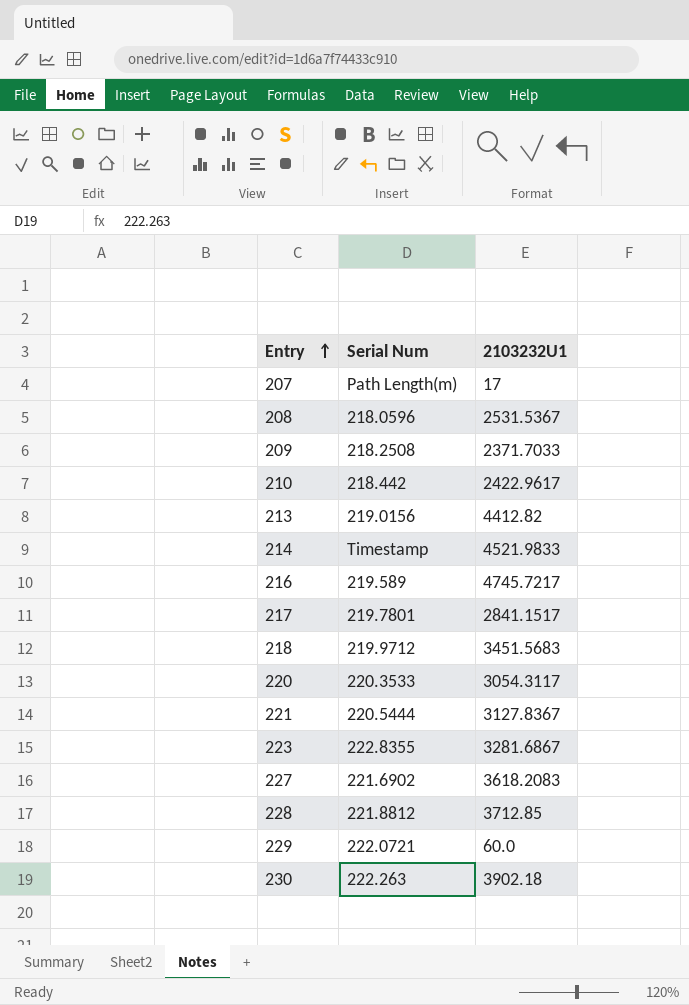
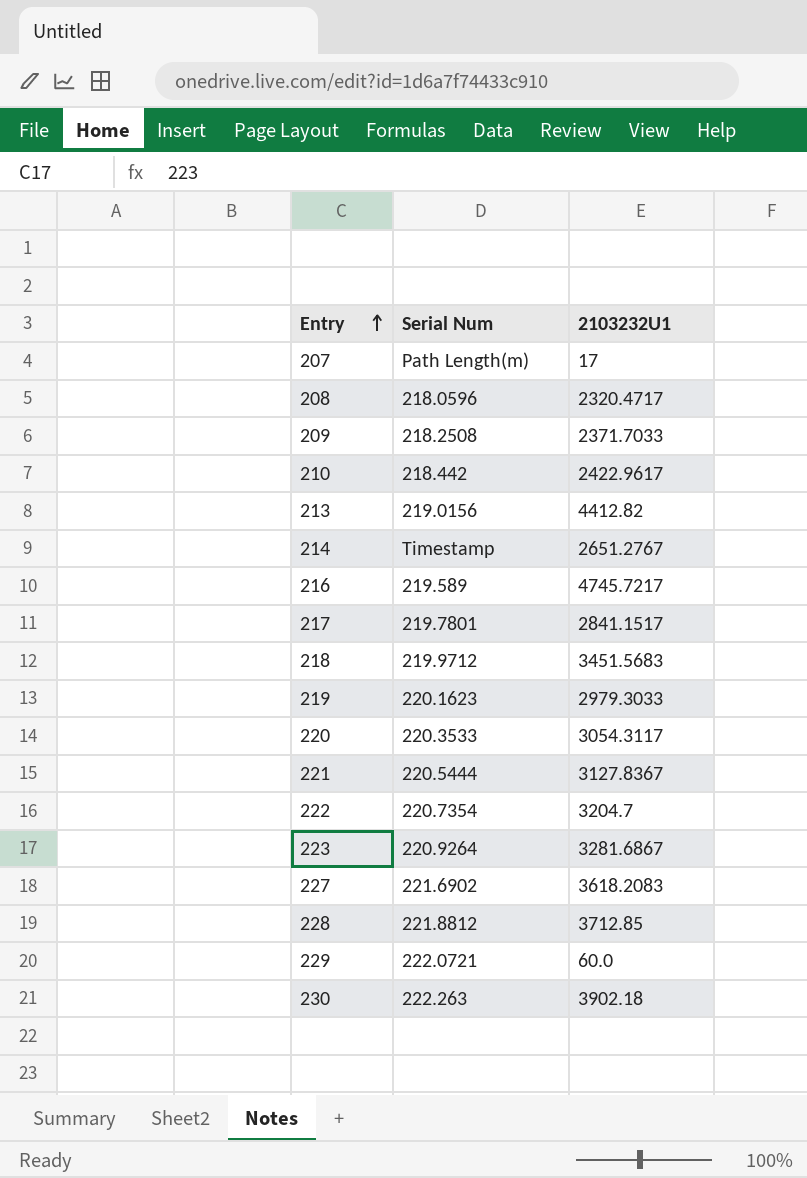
208 | 2103232U1: 2531.5367 -> 2320.4717
214 | 2103232U1: 4521.9833 -> 2651.2767
row 219: none -> 220.1623 | 2979.3033
row 222: none -> 220.7354 | 3204.7
223 | Serial Num: 222.8355 -> 220.9264

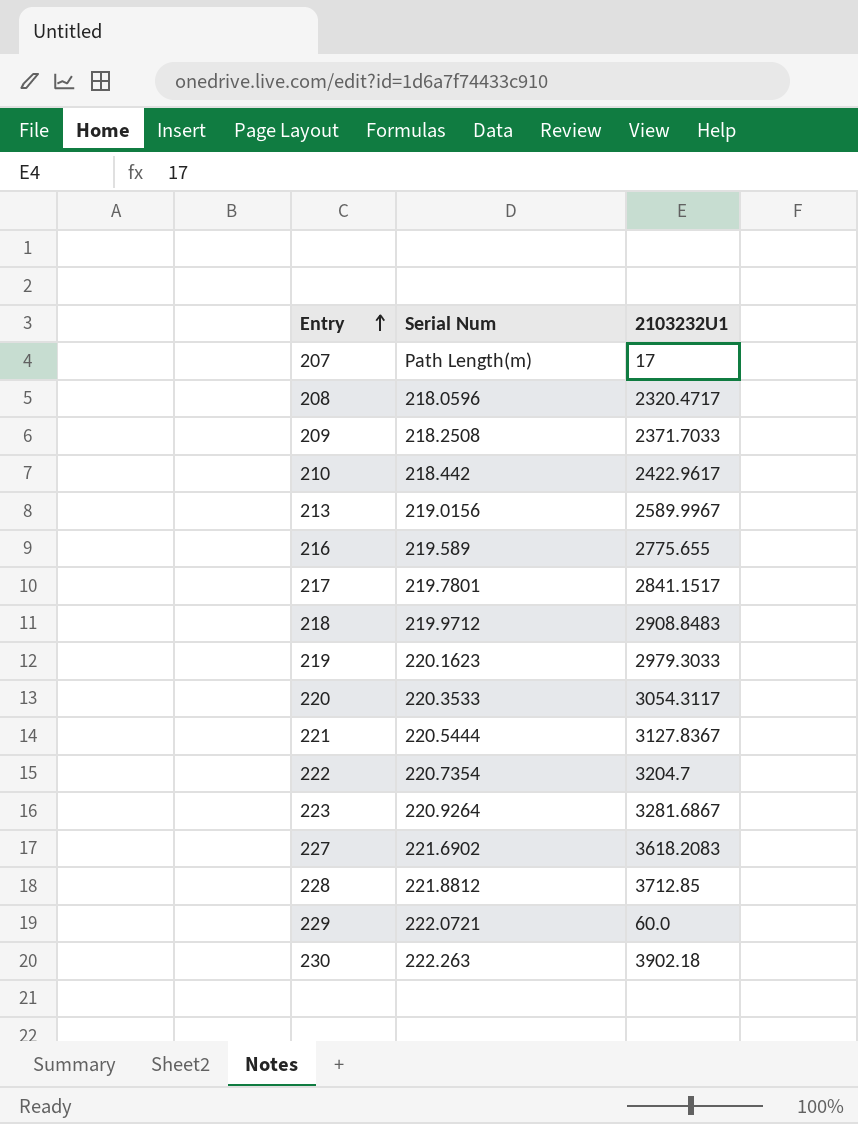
row 214: Timestamp | 2651.2767 -> none
213 | 2103232U1: 4412.82 -> 2589.9967
216 | 2103232U1: 4745.7217 -> 2775.655
218 | 2103232U1: 3451.5683 -> 2908.8483

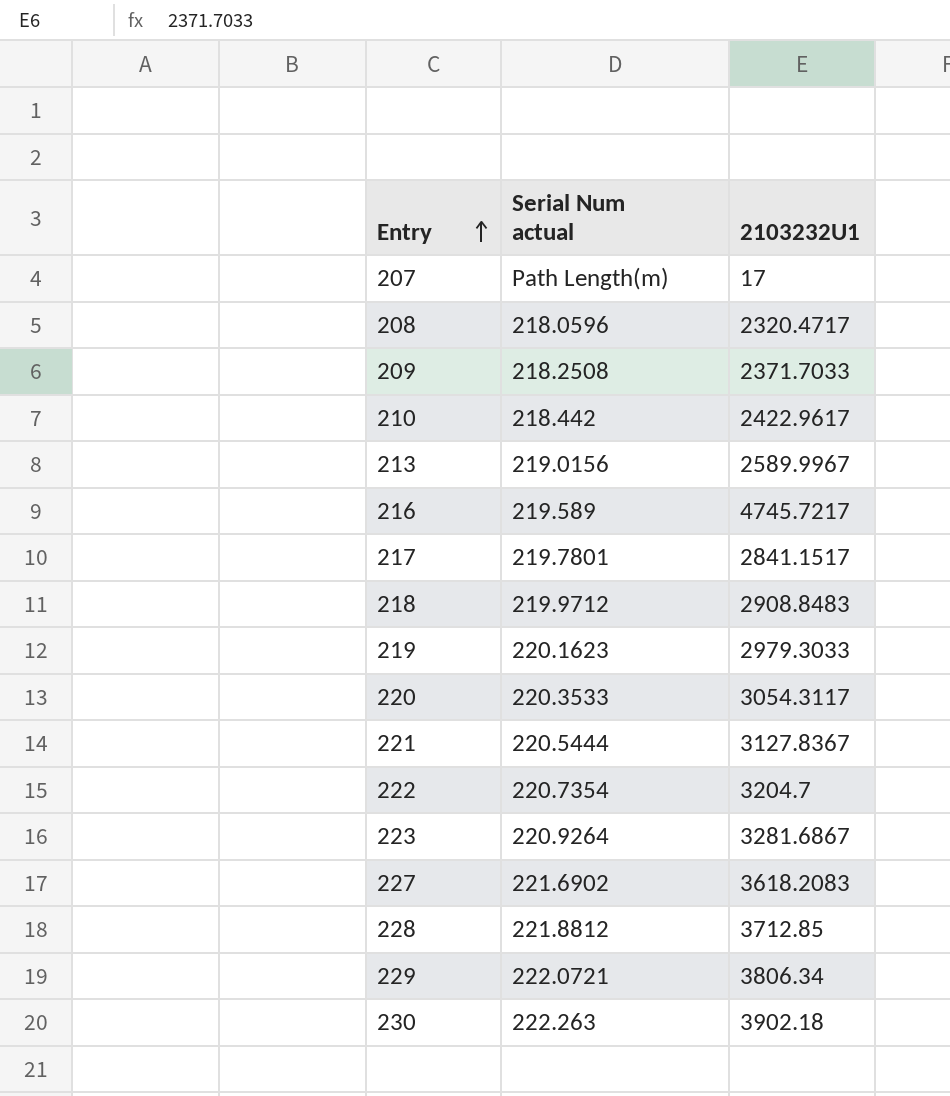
column name: Serial Num -> Serial Num actual
216 | 2103232U1: 2775.655 -> 4745.7217
229 | 2103232U1: 60.0 -> 3806.34

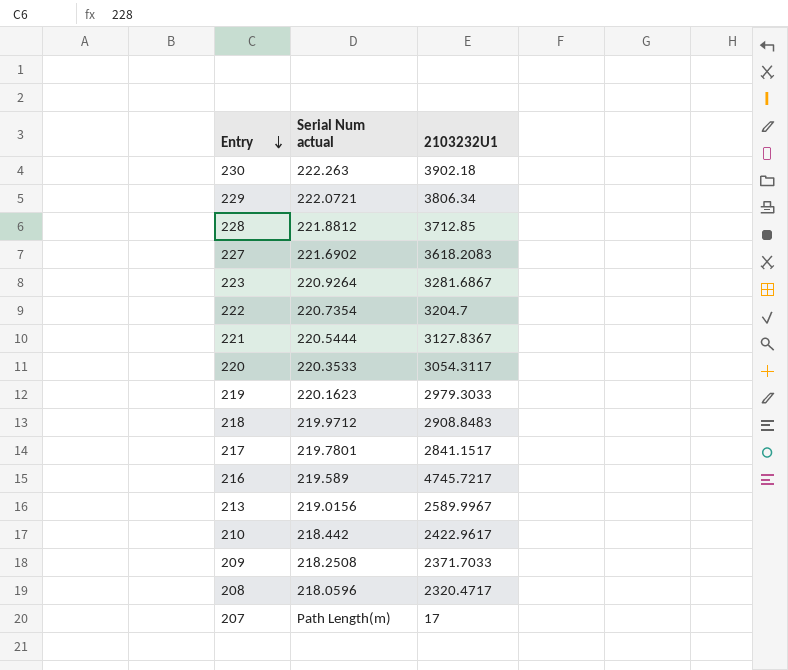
row order: Entry ascending -> Entry descending

